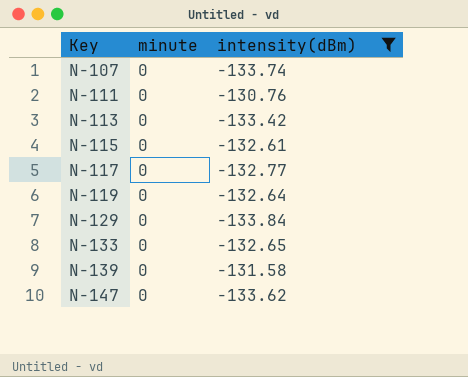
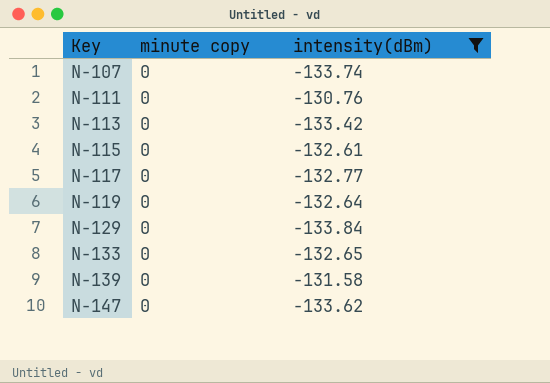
column name: minute -> minute copy

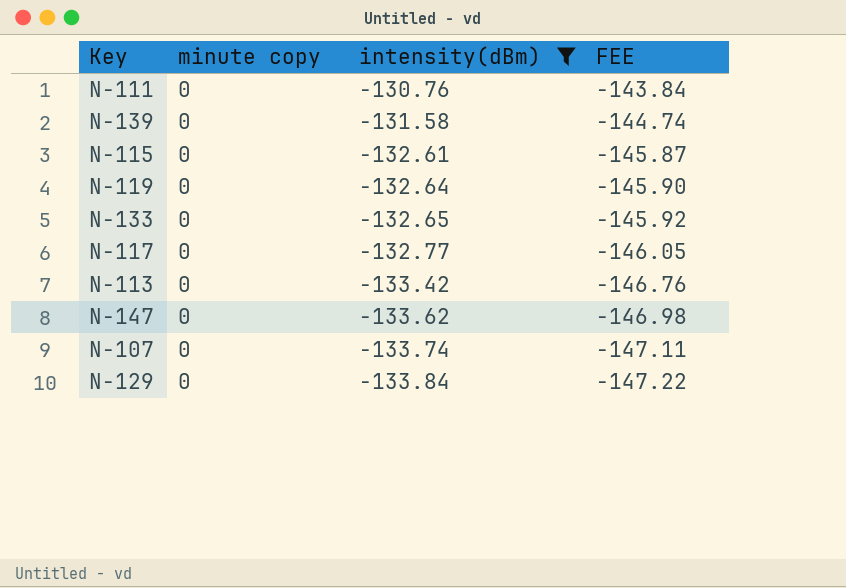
row order: Key ascending -> intensity(dBm) descending
column FEE | formula: none -> [intensity(dBm)] * 1.1

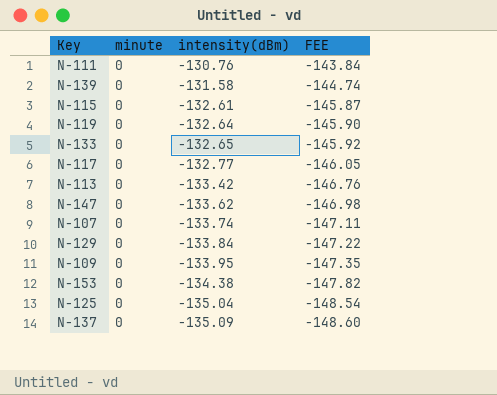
filter: intensity(dBm) >= -133.84 -> none
column name: minute copy -> minute

